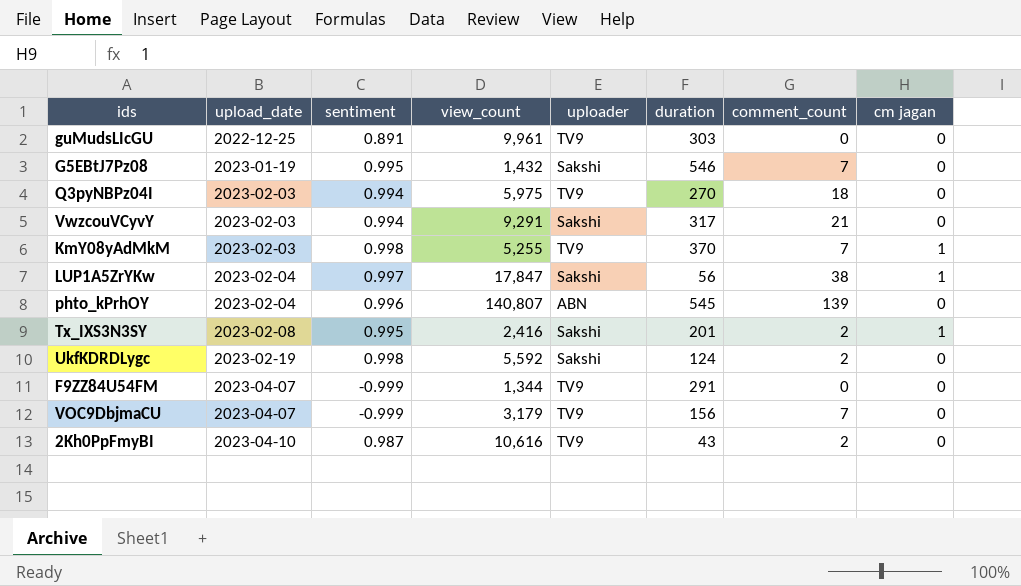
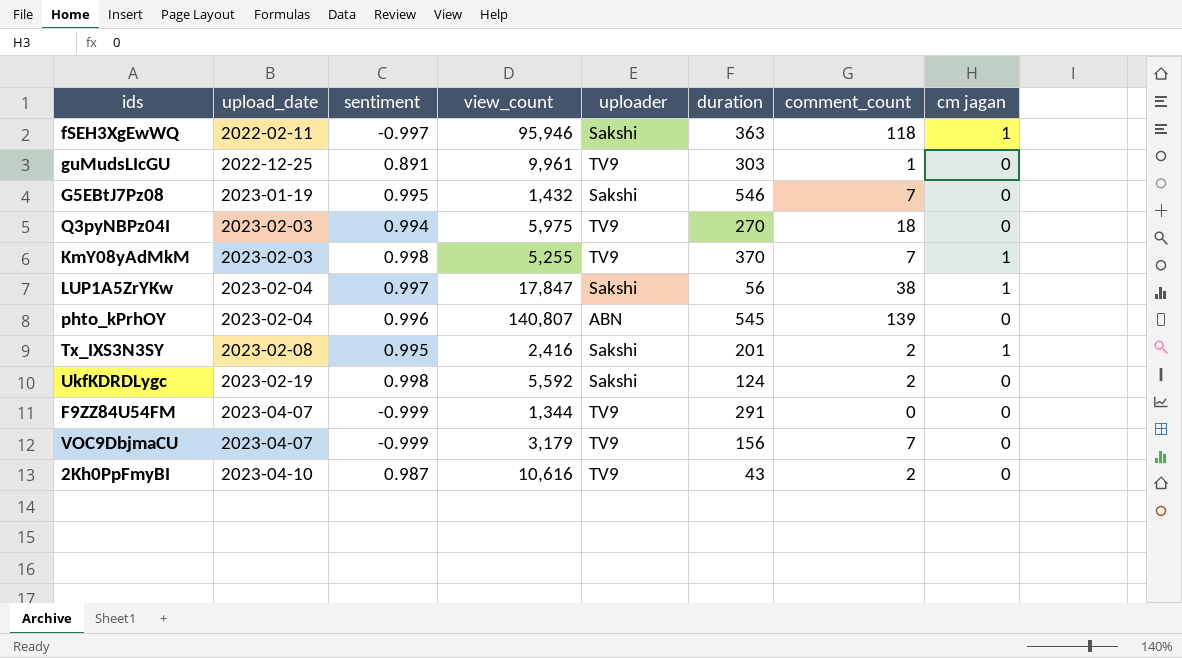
row VwzcouVCyvY: 2023-02-03 | 0.994 | 9,291 | Sakshi | 317 | 21 | 0 -> none
row fSEH3XgEwWQ: none -> 2022-02-11 | -0.997 | 95,946 | Sakshi | 363 | 118 | 1
guMudsLIcGU | comment_count: 0 -> 1

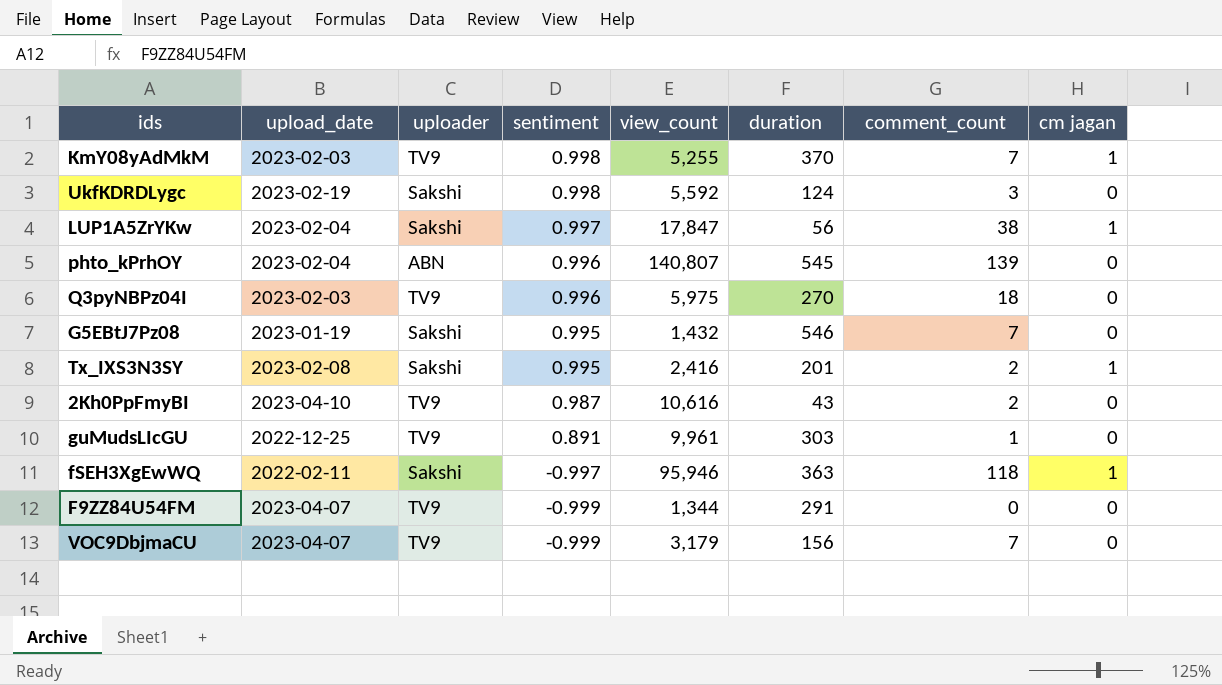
row order: upload_date ascending -> sentiment descending
column uploader | position: 5 -> 3
UkfKDRDLygc | comment_count: 2 -> 3
Q3pyNBPz04I | sentiment: 0.994 -> 0.996

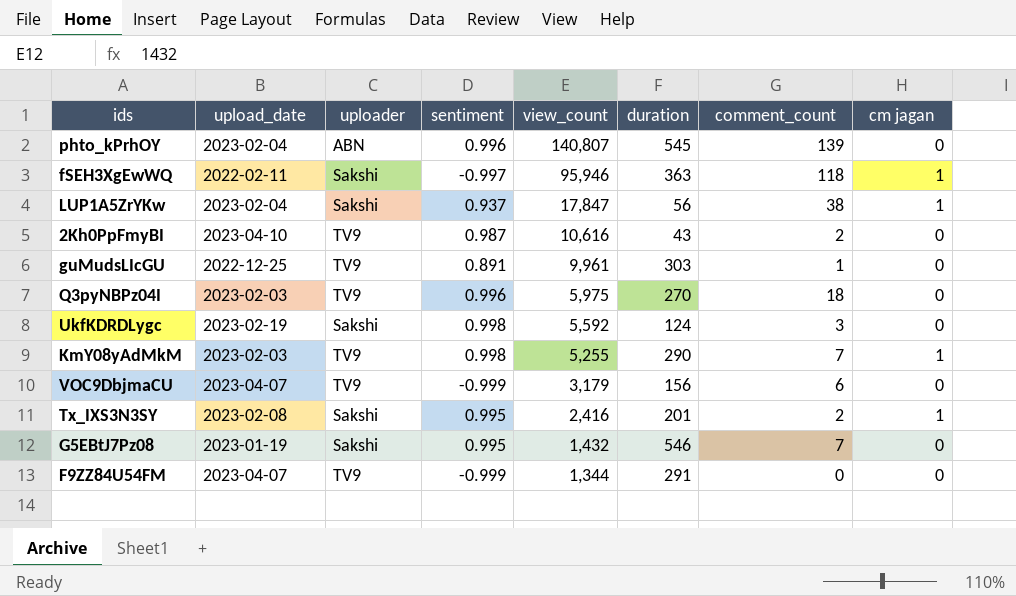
row order: sentiment descending -> view_count descending
LUP1A5ZrYKw | sentiment: 0.997 -> 0.937
KmY08yAdMkM | duration: 370 -> 290
VOC9DbjmaCU | comment_count: 7 -> 6

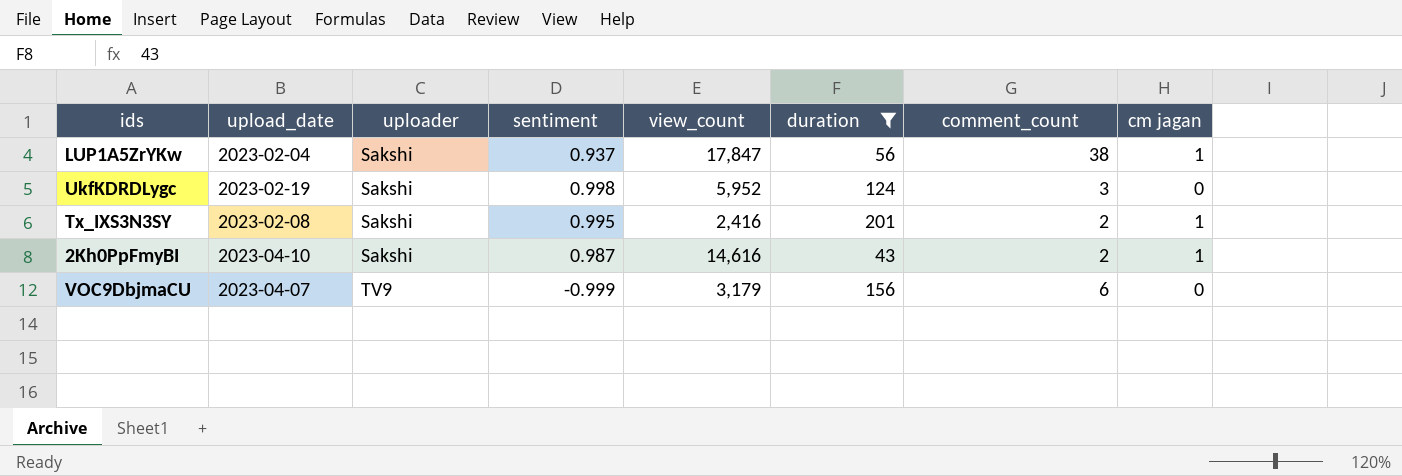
filter: none -> duration <= 201
row order: view_count descending -> uploader ascending
UkfKDRDLygc | view_count: 5,592 -> 5,952
2Kh0PpFmyBI | uploader: TV9 -> Sakshi
2Kh0PpFmyBI | view_count: 10,616 -> 14,616
2Kh0PpFmyBI | cm jagan: 0 -> 1

